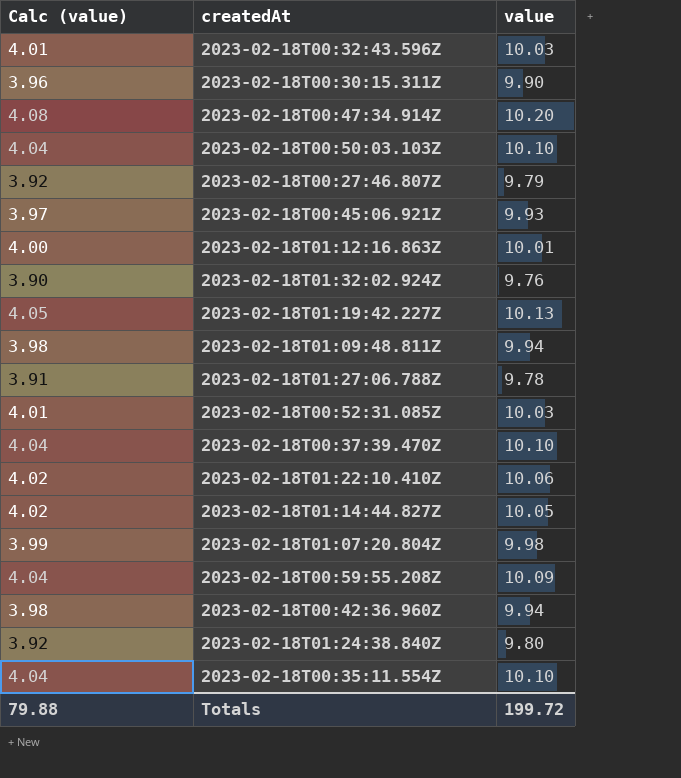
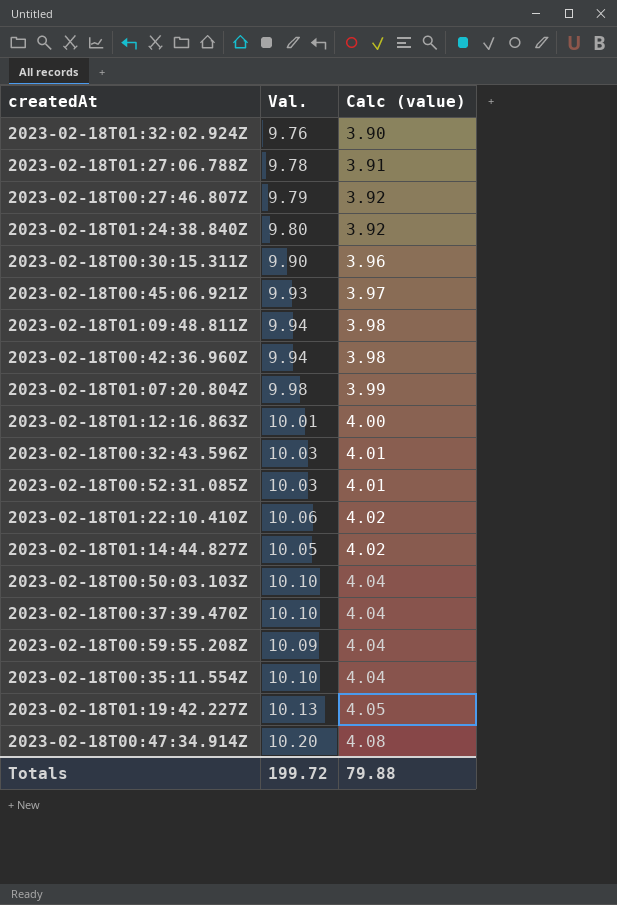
row order: none -> Calc (value) ascending
column name: value -> Val.
column Calc (value) | position: 1 -> 3

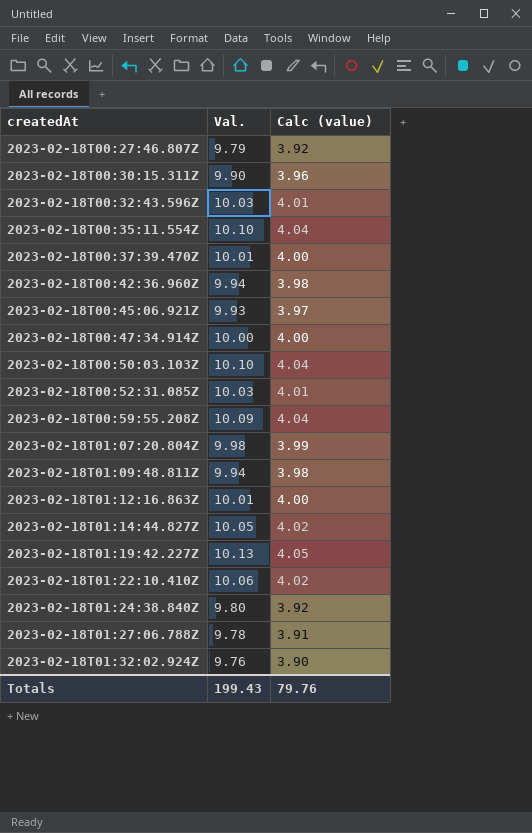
row order: Calc (value) ascending -> createdAt ascending
2023-02-18T00:37:39.470Z | Val.: 10.10 -> 10.01
2023-02-18T00:37:39.470Z | Calc (value): 4.04 -> 4.00
2023-02-18T00:47:34.914Z | Val.: 10.20 -> 10.00
2023-02-18T00:47:34.914Z | Calc (value): 4.08 -> 4.00
Totals | Val.: 199.72 -> 199.43
Totals | Calc (value): 79.88 -> 79.76

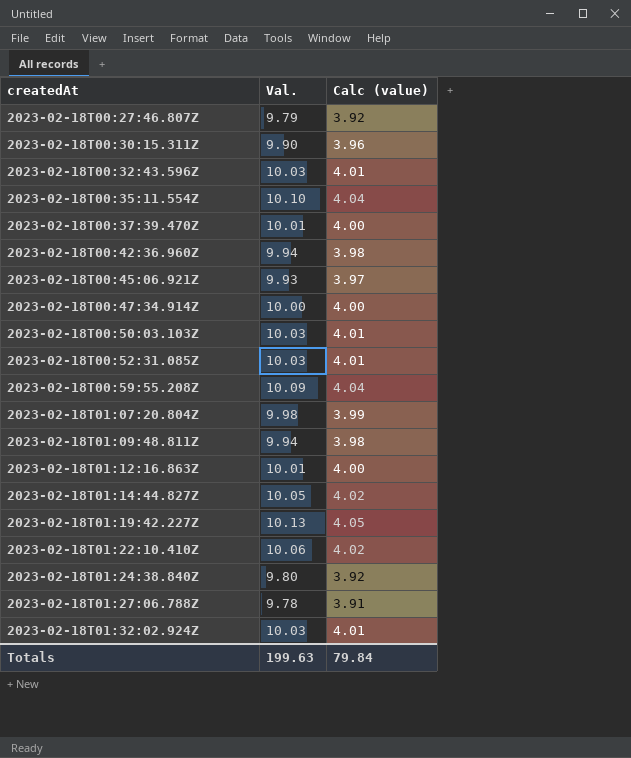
2023-02-18T00:50:03.103Z | Val.: 10.10 -> 10.03
2023-02-18T00:50:03.103Z | Calc (value): 4.04 -> 4.01
2023-02-18T01:32:02.924Z | Val.: 9.76 -> 10.03
2023-02-18T01:32:02.924Z | Calc (value): 3.90 -> 4.01
Totals | Val.: 199.43 -> 199.63
Totals | Calc (value): 79.76 -> 79.84

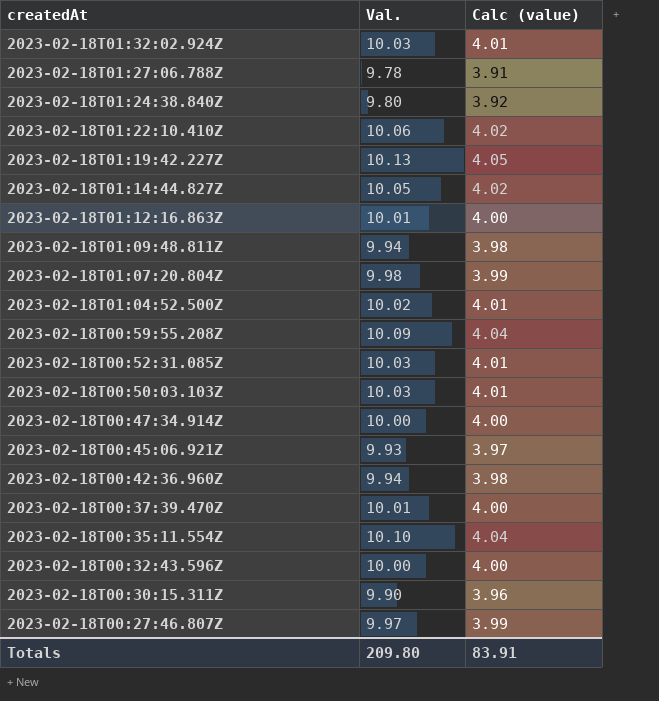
row order: createdAt ascending -> createdAt descending
row 2023-02-18T01:04:52.500Z: none -> 10.02 | 4.01
2023-02-18T00:32:43.596Z | Val.: 10.03 -> 10.00
2023-02-18T00:32:43.596Z | Calc (value): 4.01 -> 4.00
2023-02-18T00:27:46.807Z | Val.: 9.79 -> 9.97
2023-02-18T00:27:46.807Z | Calc (value): 3.92 -> 3.99
Totals | Val.: 199.63 -> 209.80
Totals | Calc (value): 79.84 -> 83.91

